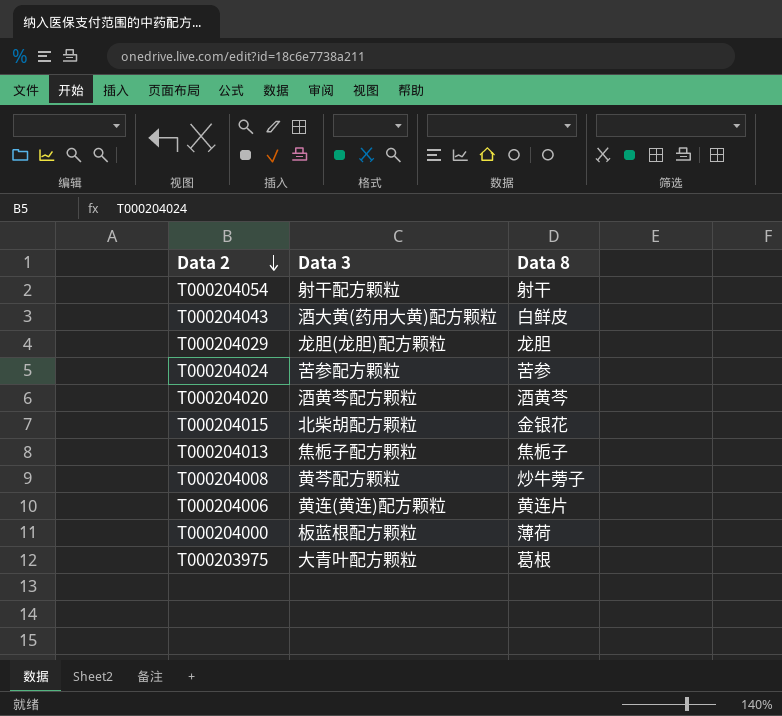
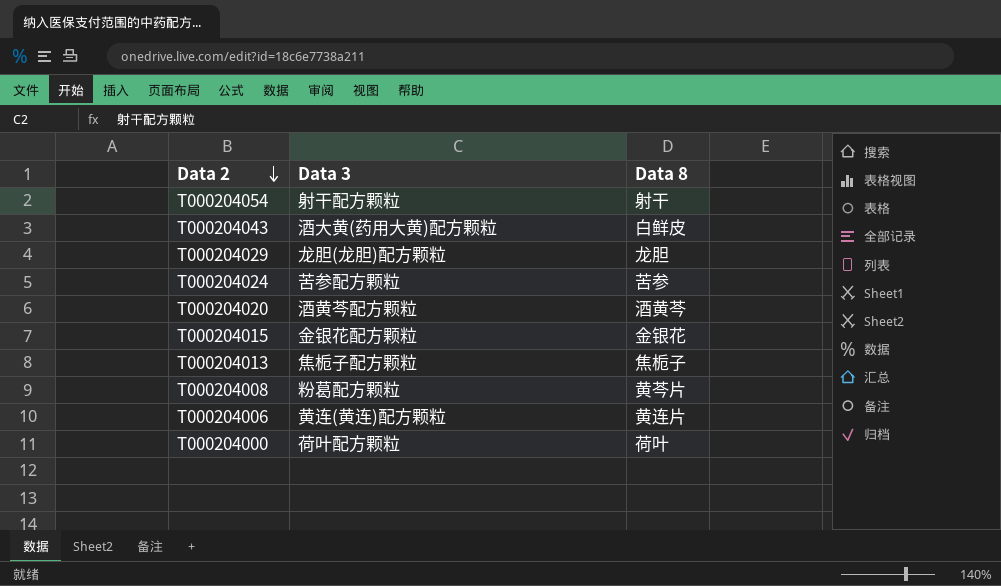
row T000203975: 大青叶配方颗粒 | 葛根 -> none
T000204015 | Data 3: 北柴胡配方颗粒 -> 金银花配方颗粒
T000204008 | Data 3: 黄芩配方颗粒 -> 粉葛配方颗粒
T000204008 | Data 8: 炒牛蒡子 -> 黄芩片
T000204000 | Data 3: 板蓝根配方颗粒 -> 荷叶配方颗粒
T000204000 | Data 8: 薄荷 -> 荷叶

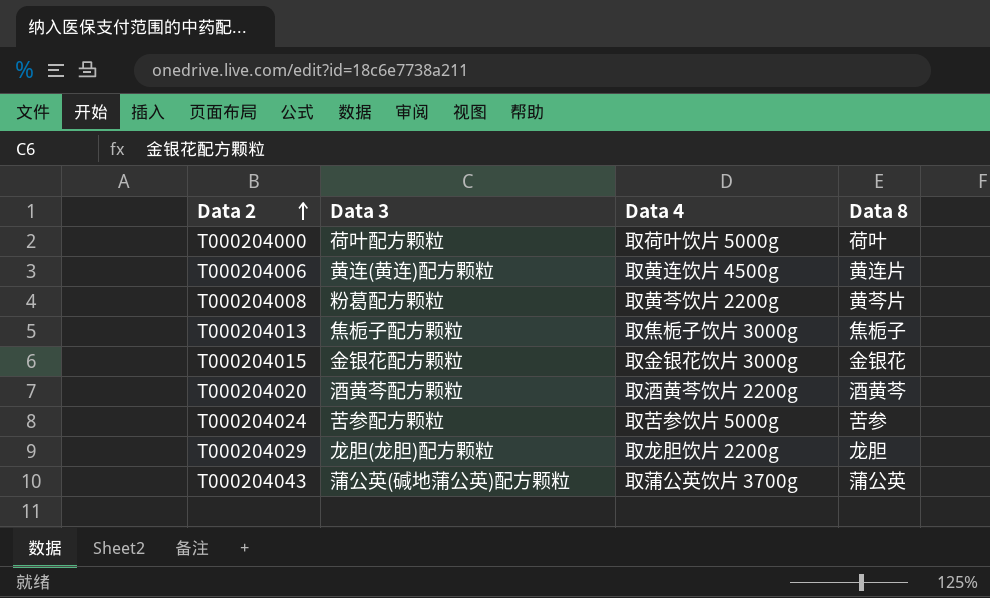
row order: Data 2 descending -> Data 2 ascending
column Data 4 | position: none -> 3
row T000204054: 射干配方颗粒 | 射干 -> none
T000204043 | Data 3: 酒大黄(药用大黄)配方颗粒 -> 蒲公英(碱地蒲公英)配方颗粒
T000204043 | Data 8: 白鲜皮 -> 蒲公英

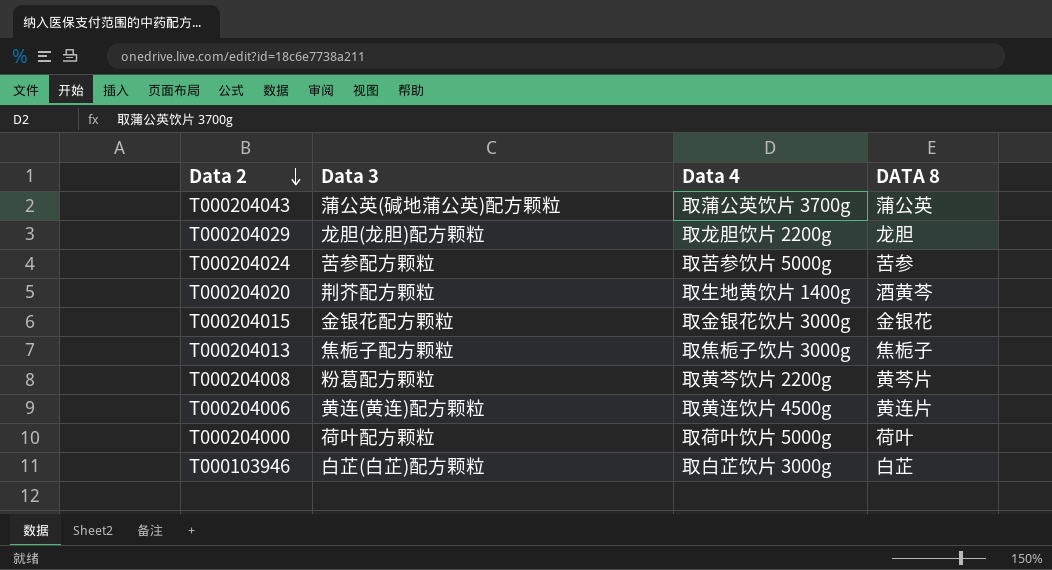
row order: Data 2 ascending -> Data 2 descending
column name: Data 8 -> DATA 8
T000204020 | Data 3: 酒黄芩配方颗粒 -> 荆芥配方颗粒
T000204020 | Data 4: 取酒黄芩饮片 2200g -> 取生地黄饮片 1400g
row T000103946: none -> 白芷(白芷)配方颗粒 | 取白芷饮片 3000g | 白芷

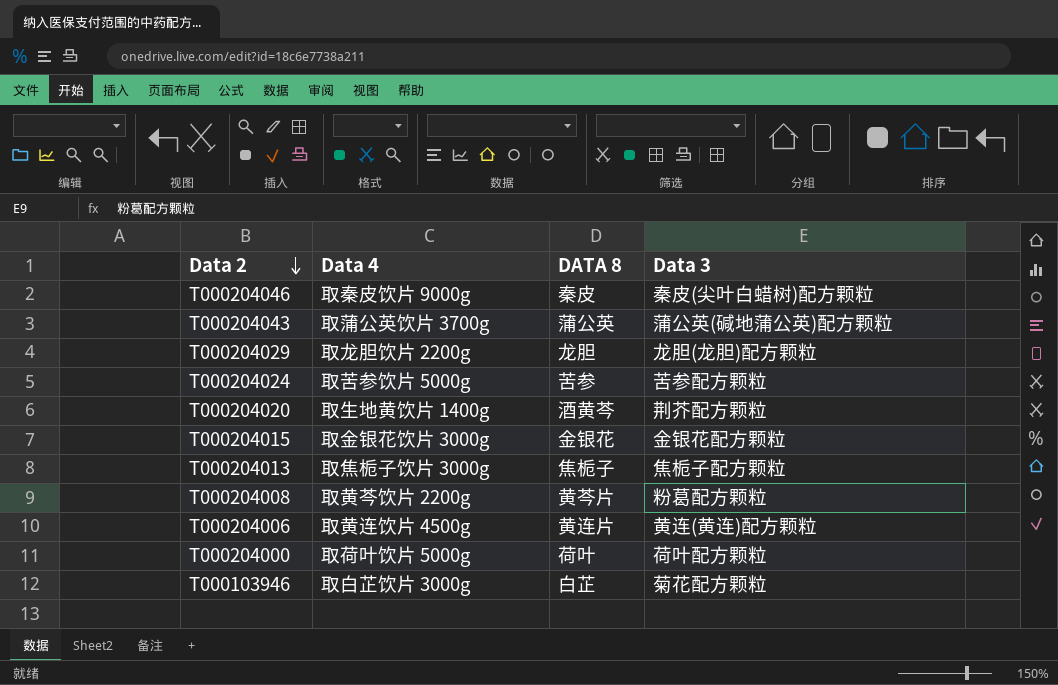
column Data 3 | position: 2 -> 4
row T000204046: none -> 取秦皮饮片 9000g | 秦皮 | 秦皮(尖叶白蜡树)配方颗粒
T000103946 | Data 3: 白芷(白芷)配方颗粒 -> 菊花配方颗粒

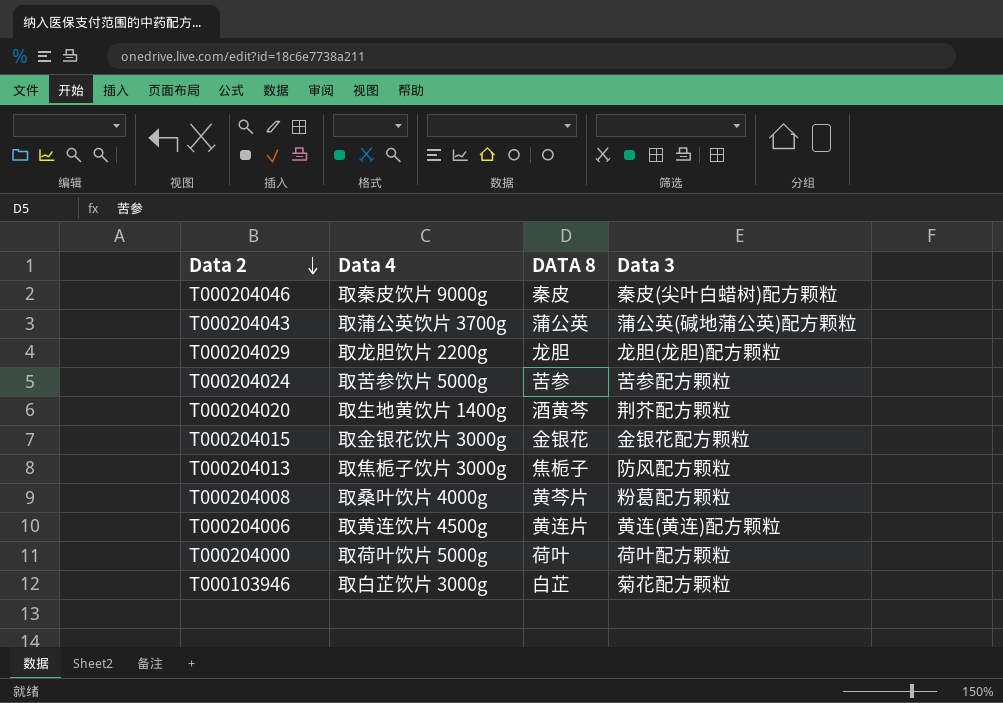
T000204013 | Data 3: 焦栀子配方颗粒 -> 防风配方颗粒
T000204008 | Data 4: 取黄芩饮片 2200g -> 取桑叶饮片 4000g

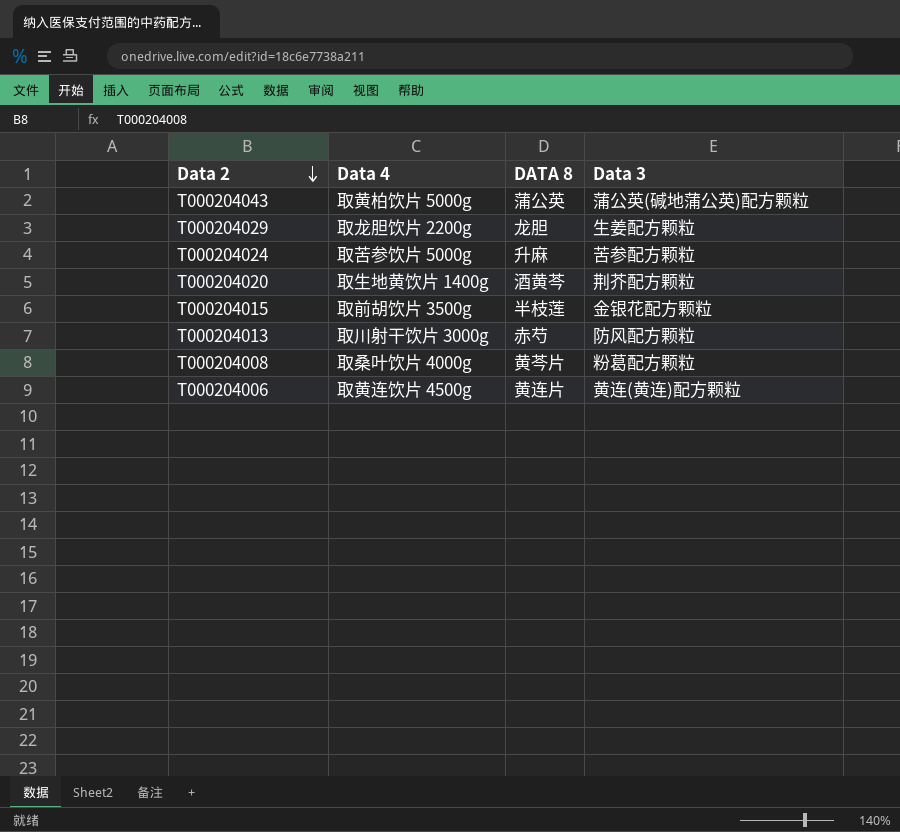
row T000204046: 取秦皮饮片 9000g | 秦皮 | 秦皮(尖叶白蜡树)配方颗粒 -> none
row T000204000: 取荷叶饮片 5000g | 荷叶 | 荷叶配方颗粒 -> none
row T000103946: 取白芷饮片 3000g | 白芷 | 菊花配方颗粒 -> none
T000204043 | Data 4: 取蒲公英饮片 3700g -> 取黄柏饮片 5000g
T000204029 | Data 3: 龙胆(龙胆)配方颗粒 -> 生姜配方颗粒
T000204024 | DATA 8: 苦参 -> 升麻
T000204015 | Data 4: 取金银花饮片 3000g -> 取前胡饮片 3500g
T000204015 | DATA 8: 金银花 -> 半枝莲
T000204013 | Data 4: 取焦栀子饮片 3000g -> 取川射干饮片 3000g
T000204013 | DATA 8: 焦栀子 -> 赤芍

